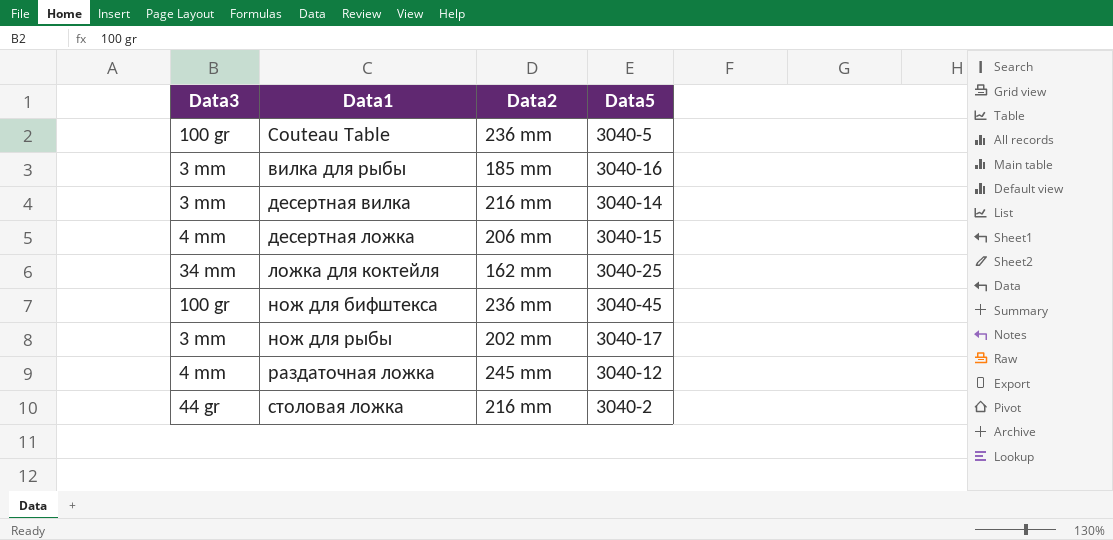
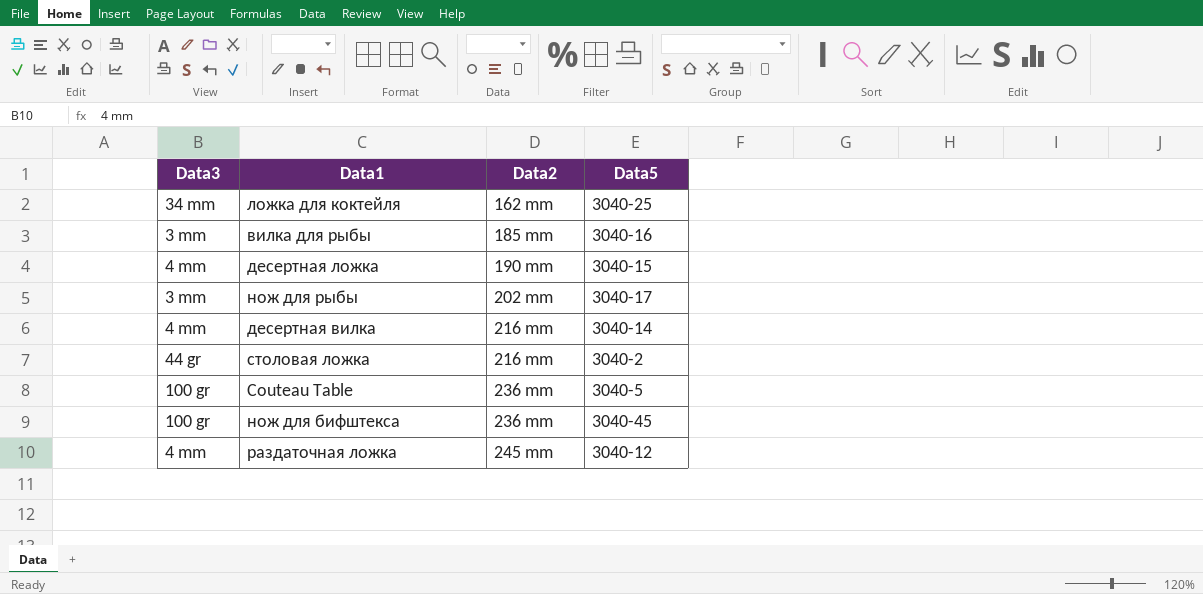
row order: Data1 ascending -> Data2 ascending
десертная ложка | Data2: 206 mm -> 190 mm
десертная вилка | Data3: 3 mm -> 4 mm

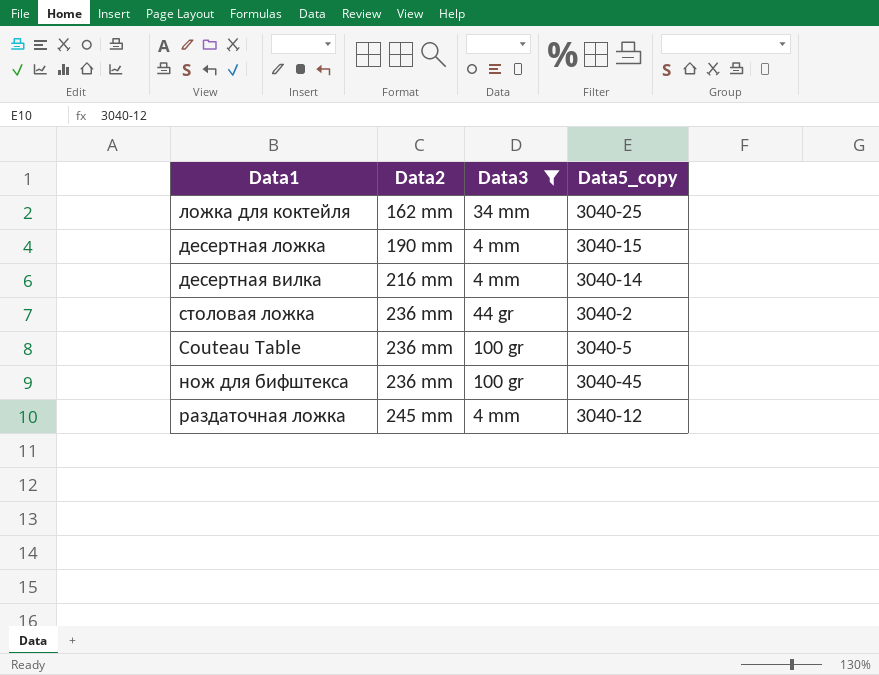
filter: none -> Data3 != 3 mm
column Data3 | position: 1 -> 3
column name: Data5 -> Data5_copy
столовая ложка | Data2: 216 mm -> 236 mm

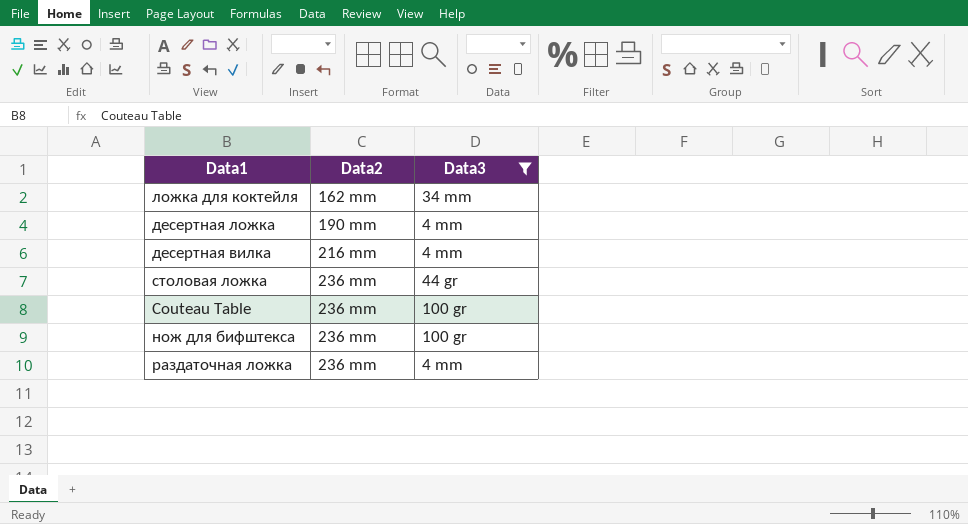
column Data5_copy | position: 4 -> none
раздаточная ложка | Data2: 245 mm -> 236 mm

